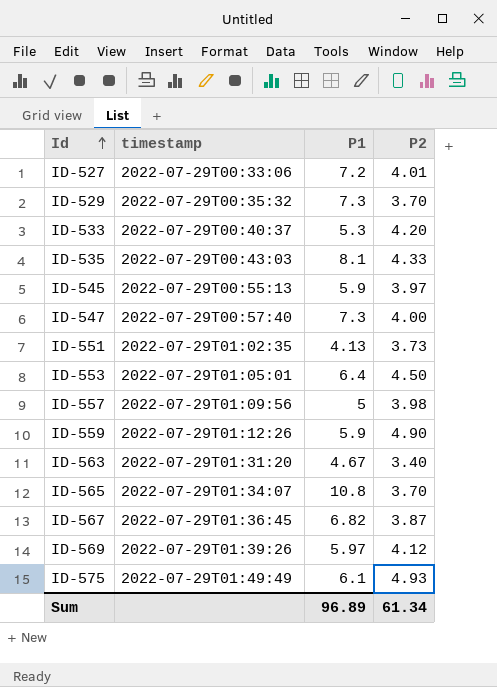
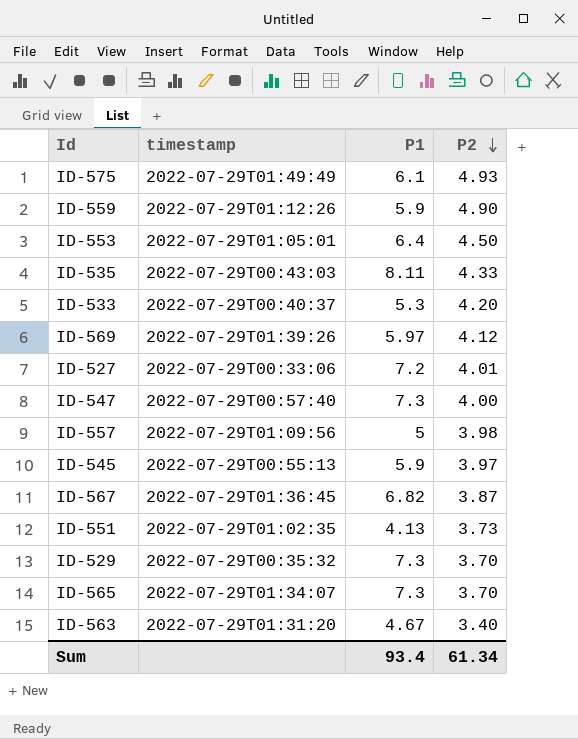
row order: Id ascending -> P2 descending
ID-535 | P1: 8.1 -> 8.11
ID-565 | P1: 10.8 -> 7.3
Sum | P1: 96.89 -> 93.4

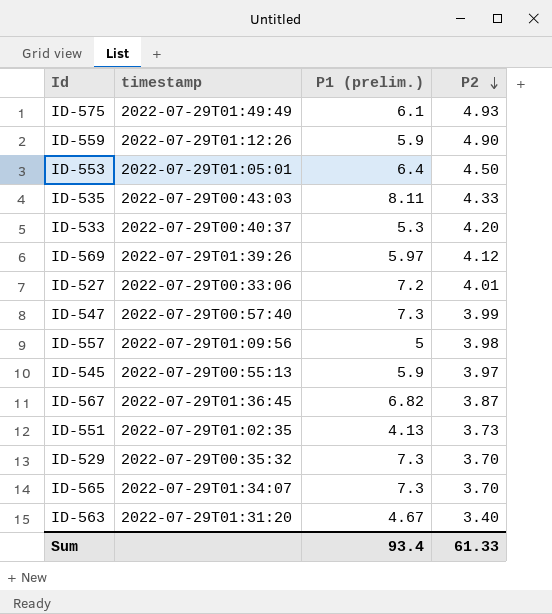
column name: P1 -> P1 (prelim.)
ID-547 | P2: 4.00 -> 3.99
Sum | P2: 61.34 -> 61.33

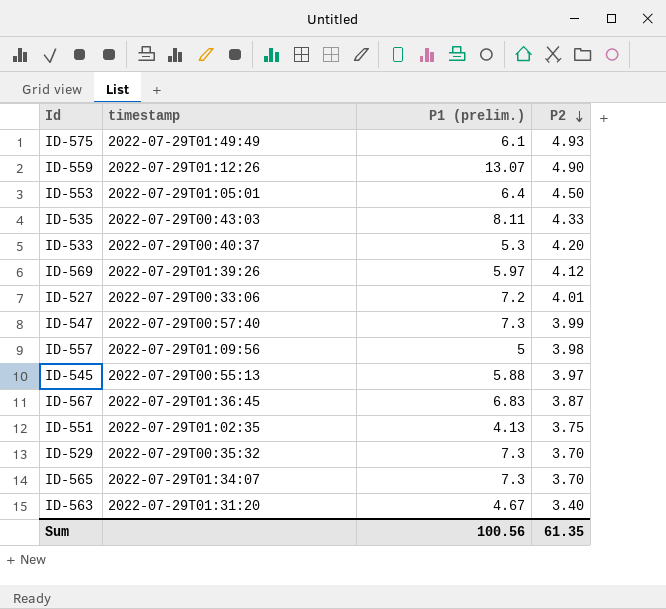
ID-559 | P1 (prelim.): 5.9 -> 13.07
ID-545 | P1 (prelim.): 5.9 -> 5.88
ID-567 | P1 (prelim.): 6.82 -> 6.83
ID-551 | P2: 3.73 -> 3.75
Sum | P1 (prelim.): 93.4 -> 100.56
Sum | P2: 61.33 -> 61.35

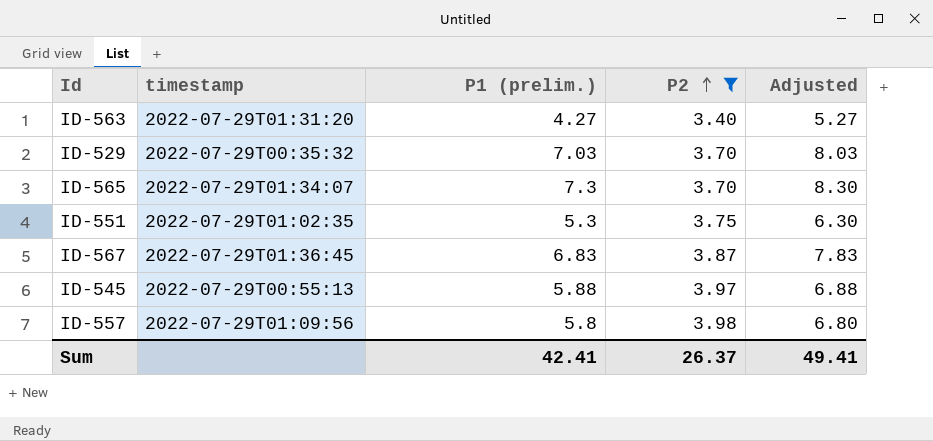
filter: none -> P2 <= 3.98
row order: P2 descending -> P2 ascending
column Adjusted | formula: none -> [P1 (prelim.)] + 1
ID-563 | P1 (prelim.): 4.67 -> 4.27
ID-529 | P1 (prelim.): 7.3 -> 7.03
ID-551 | P1 (prelim.): 4.13 -> 5.3
ID-557 | P1 (prelim.): 5 -> 5.8
Sum | P1 (prelim.): 100.56 -> 42.41
Sum | P2: 61.35 -> 26.37

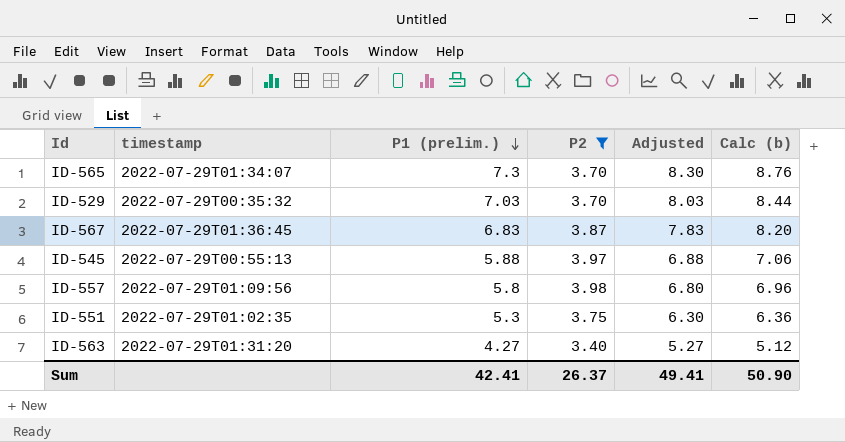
row order: P2 ascending -> P1 (prelim.) descending
column Calc (b) | formula: none -> [P1 (prelim.)] * 1.2

